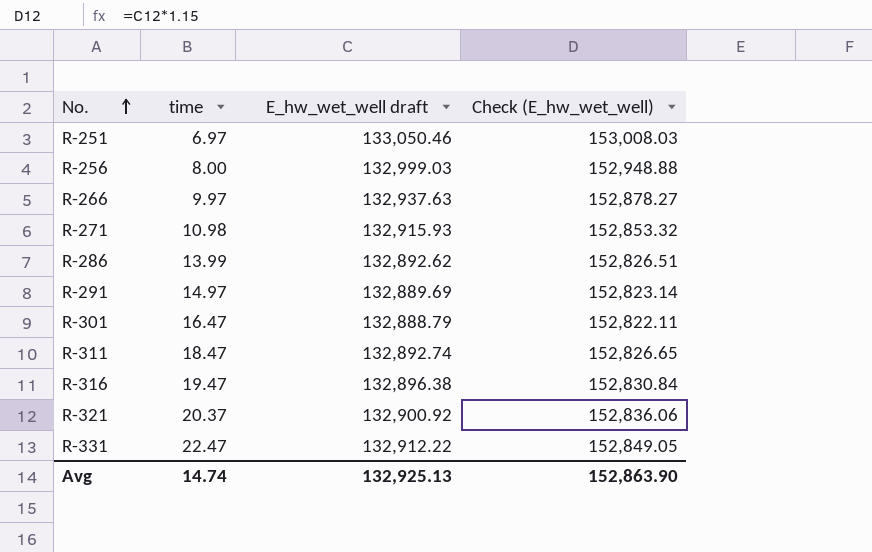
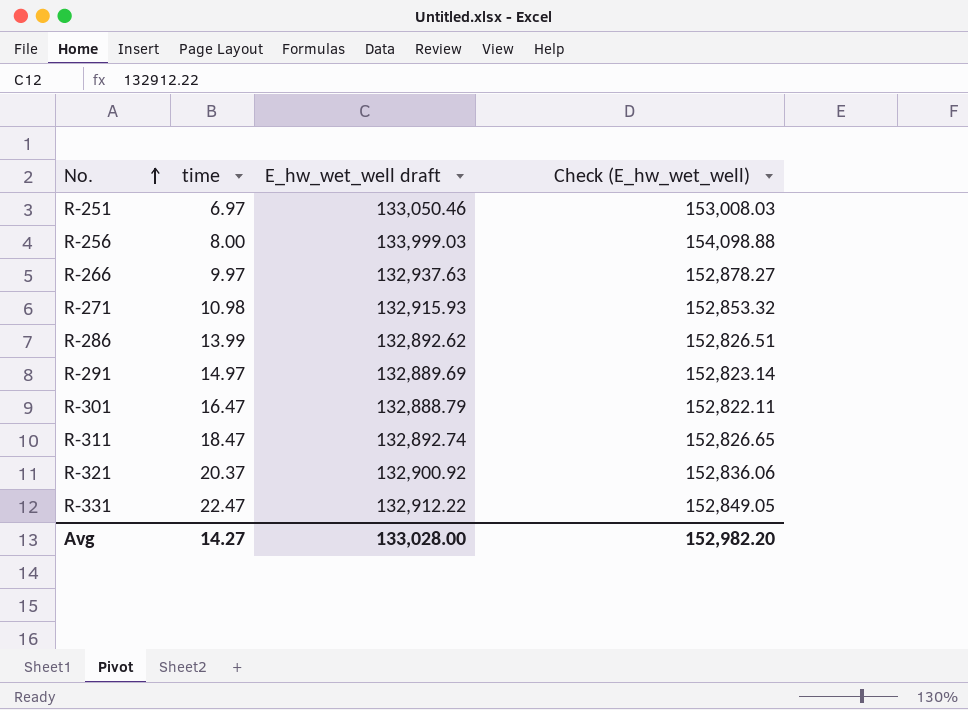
row R-316: 19.47 | 132,896.38 | 152,830.84 -> none
R-256 | E_hw_wet_well draft: 132,999.03 -> 133,999.03
R-256 | Check (E_hw_wet_well): 152,948.88 -> 154,098.88
Avg | time: 14.74 -> 14.27
Avg | E_hw_wet_well draft: 132,925.13 -> 133,028.00
Avg | Check (E_hw_wet_well): 152,863.90 -> 152,982.20

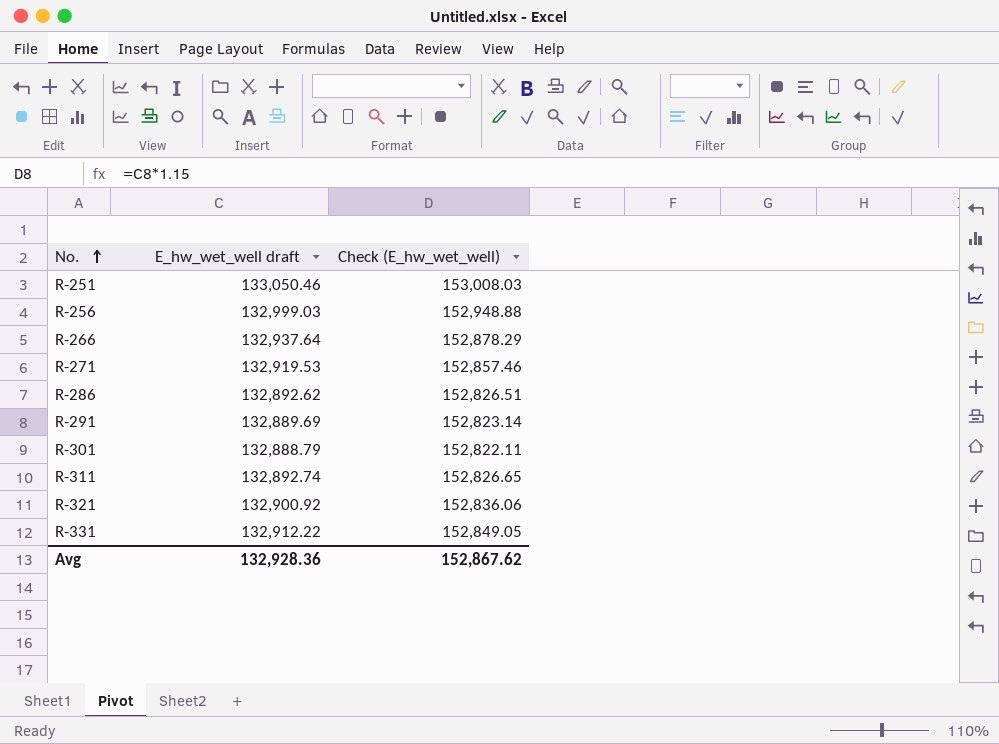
column time | position: 2 -> none
R-256 | E_hw_wet_well draft: 133,999.03 -> 132,999.03
R-256 | Check (E_hw_wet_well): 154,098.88 -> 152,948.88
R-266 | E_hw_wet_well draft: 132,937.63 -> 132,937.64
R-266 | Check (E_hw_wet_well): 152,878.27 -> 152,878.29
R-271 | E_hw_wet_well draft: 132,915.93 -> 132,919.53
R-271 | Check (E_hw_wet_well): 152,853.32 -> 152,857.46
Avg | E_hw_wet_well draft: 133,028.00 -> 132,928.36
Avg | Check (E_hw_wet_well): 152,982.20 -> 152,867.62

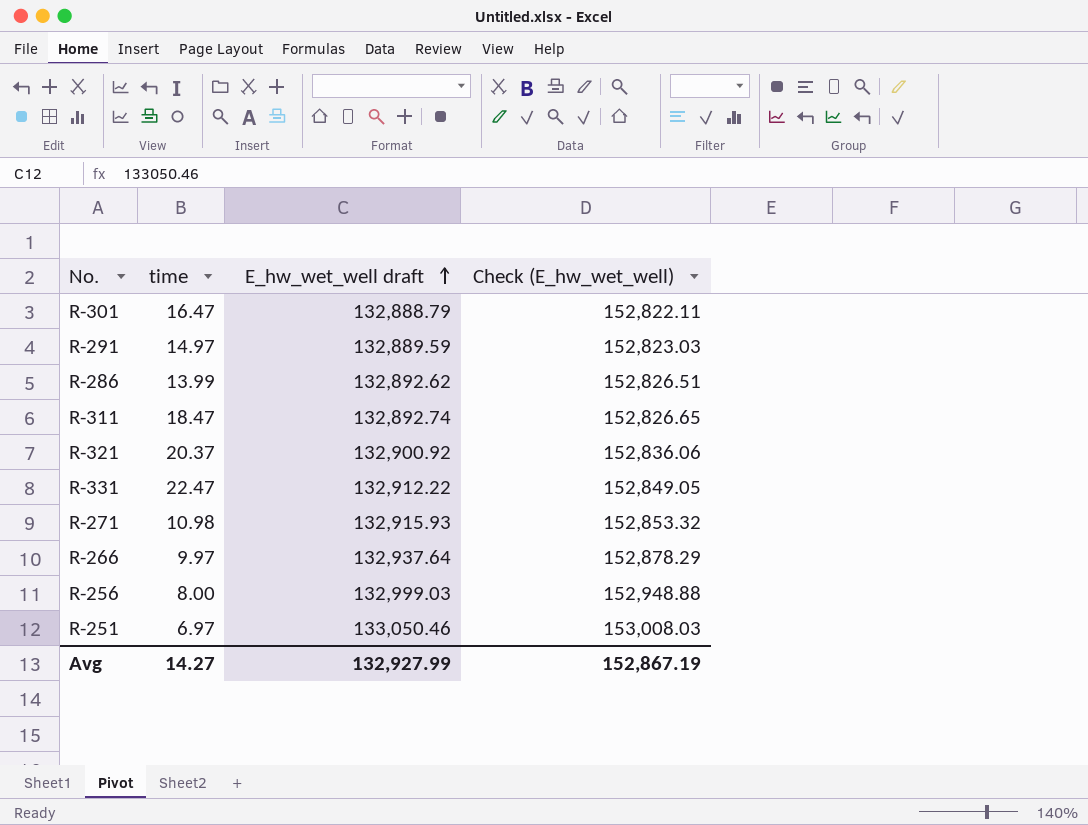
row order: No. ascending -> E_hw_wet_well draft ascending
column time | position: none -> 2
R-291 | E_hw_wet_well draft: 132,889.69 -> 132,889.59
R-291 | Check (E_hw_wet_well): 152,823.14 -> 152,823.03
R-271 | E_hw_wet_well draft: 132,919.53 -> 132,915.93
R-271 | Check (E_hw_wet_well): 152,857.46 -> 152,853.32
Avg | E_hw_wet_well draft: 132,928.36 -> 132,927.99
Avg | Check (E_hw_wet_well): 152,867.62 -> 152,867.19

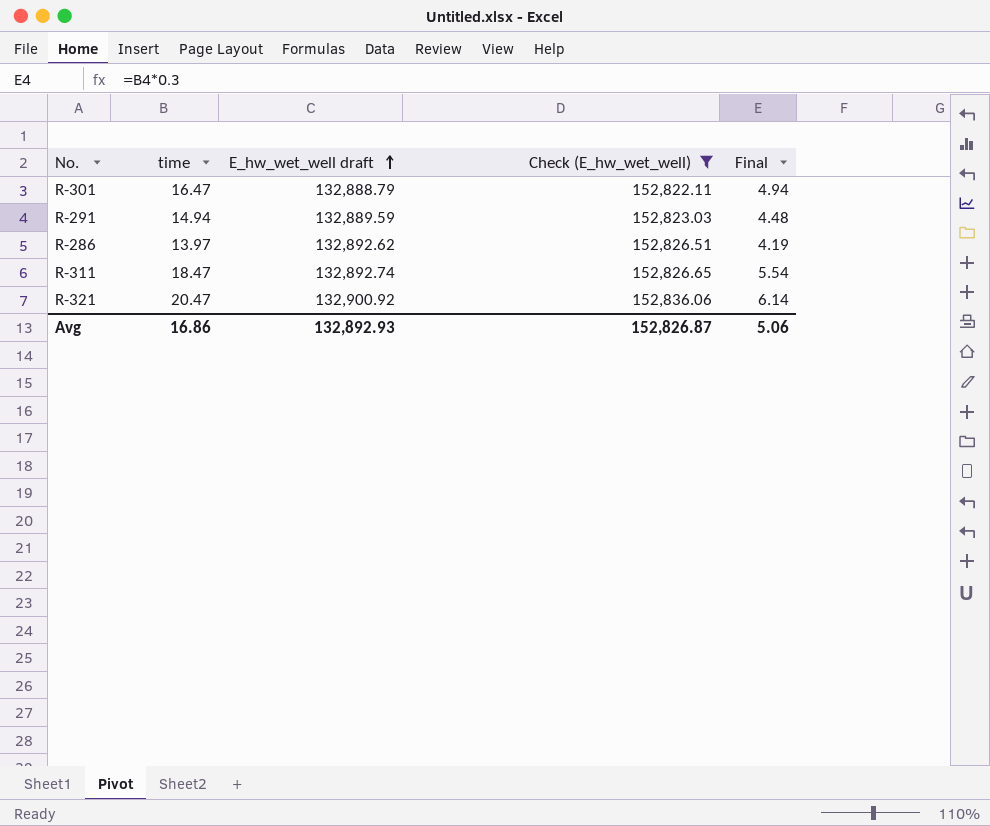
filter: none -> Check (E_hw_wet_well) <= 152,836.06
column Final | formula: none -> [time] * 0.3
R-291 | time: 14.97 -> 14.94
R-286 | time: 13.99 -> 13.97
R-321 | time: 20.37 -> 20.47
Avg | time: 14.27 -> 16.86
Avg | E_hw_wet_well draft: 132,927.99 -> 132,892.93
Avg | Check (E_hw_wet_well): 152,867.19 -> 152,826.87

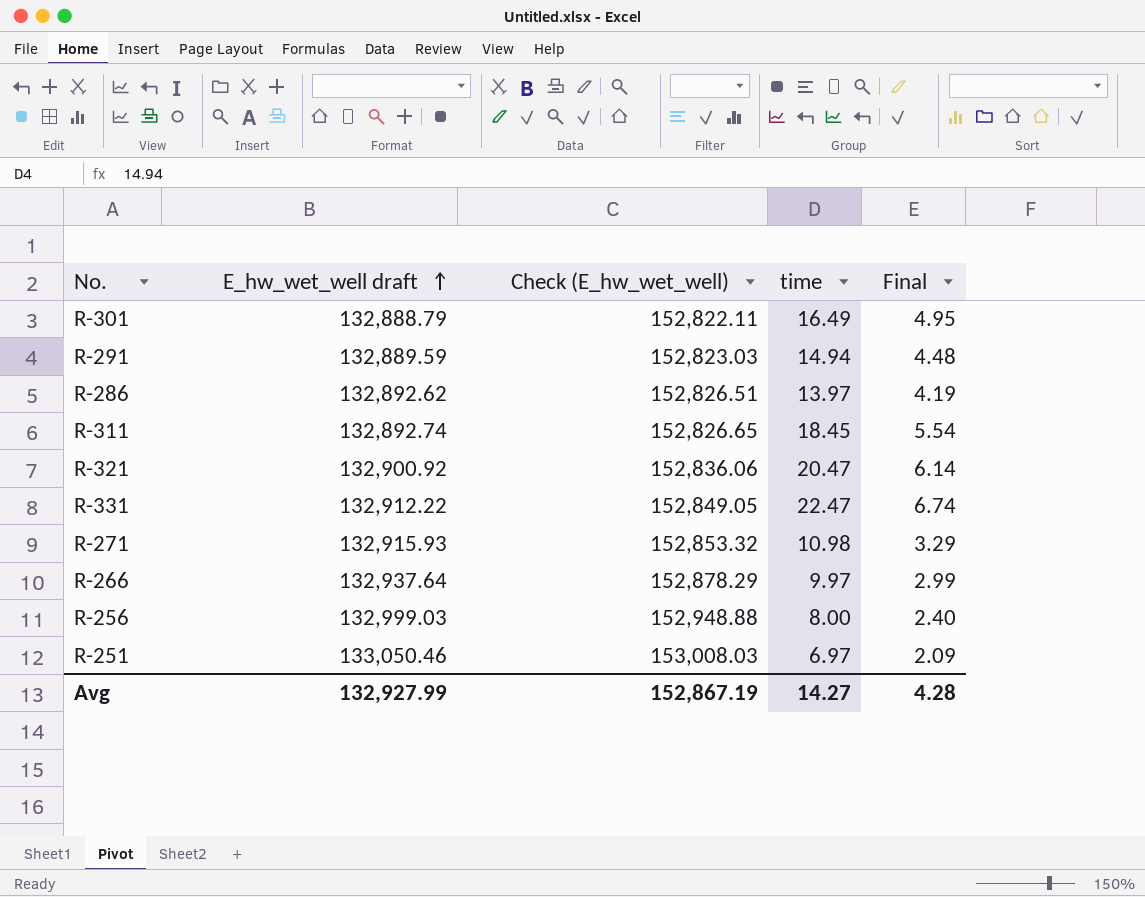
filter: Check (E_hw_wet_well) <= 152,836.06 -> none
column time | position: 2 -> 4
R-301 | time: 16.47 -> 16.49
R-301 | Final: 4.94 -> 4.95
R-311 | time: 18.47 -> 18.45
Avg | E_hw_wet_well draft: 132,892.93 -> 132,927.99
Avg | Check (E_hw_wet_well): 152,826.87 -> 152,867.19
Avg | time: 16.86 -> 14.27
Avg | Final: 5.06 -> 4.28

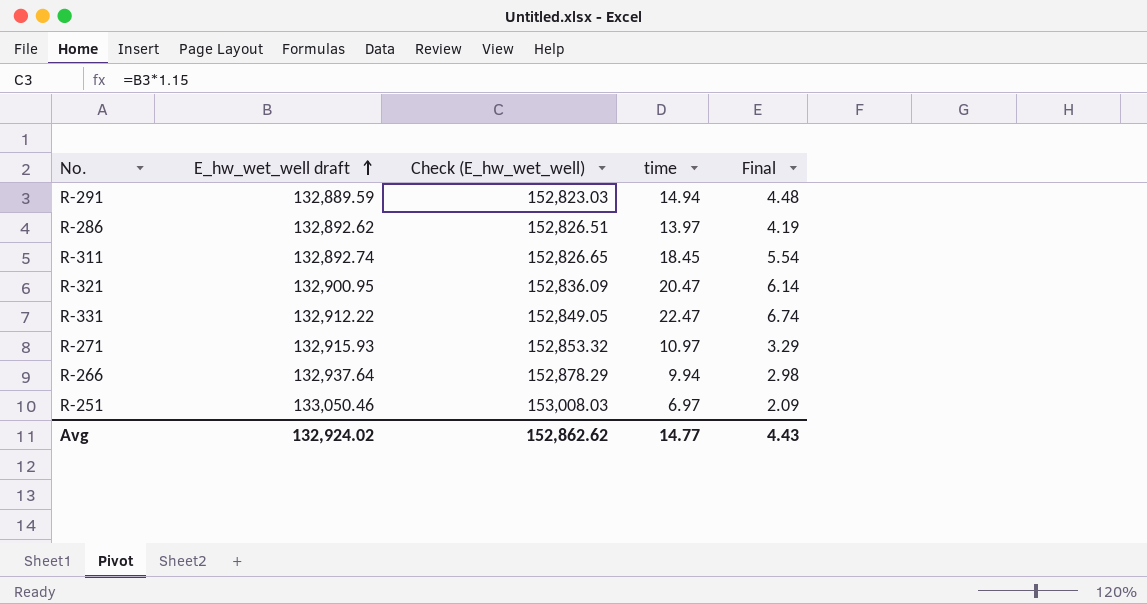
row R-301: 132,888.79 | 152,822.11 | 16.49 | 4.95 -> none
row R-256: 132,999.03 | 152,948.88 | 8.00 | 2.40 -> none
R-321 | E_hw_wet_well draft: 132,900.92 -> 132,900.95
R-321 | Check (E_hw_wet_well): 152,836.06 -> 152,836.09
R-271 | time: 10.98 -> 10.97
R-266 | time: 9.97 -> 9.94
R-266 | Final: 2.99 -> 2.98
Avg | E_hw_wet_well draft: 132,927.99 -> 132,924.02
Avg | Check (E_hw_wet_well): 152,867.19 -> 152,862.62
Avg | time: 14.27 -> 14.77
Avg | Final: 4.28 -> 4.43

